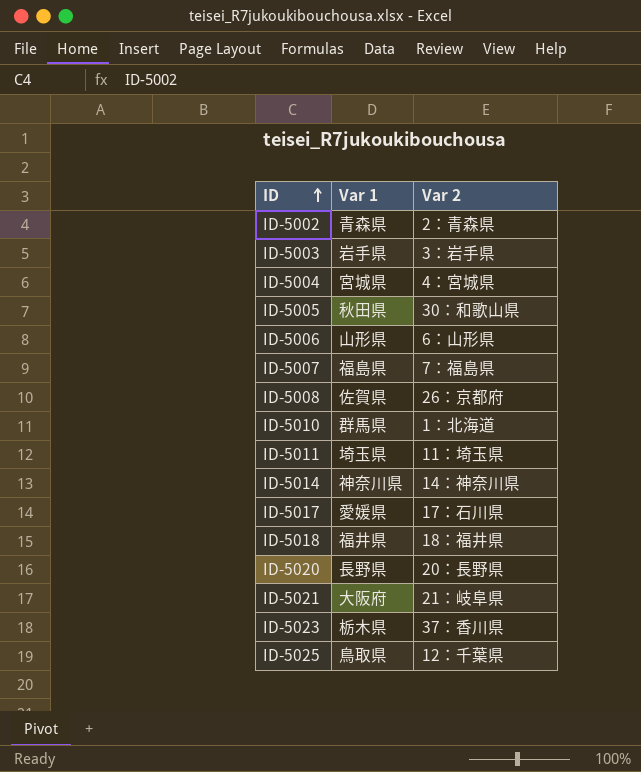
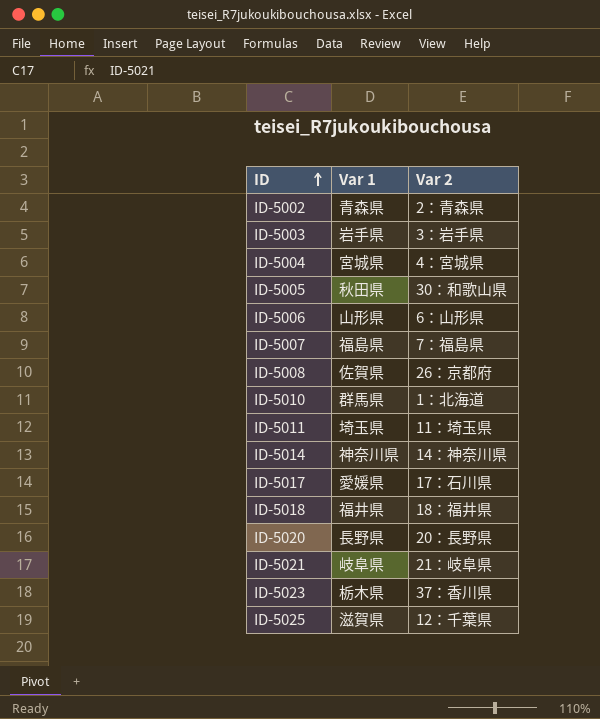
ID-5021 | Var 1: 大阪府 -> 岐阜県
ID-5025 | Var 1: 鳥取県 -> 滋賀県

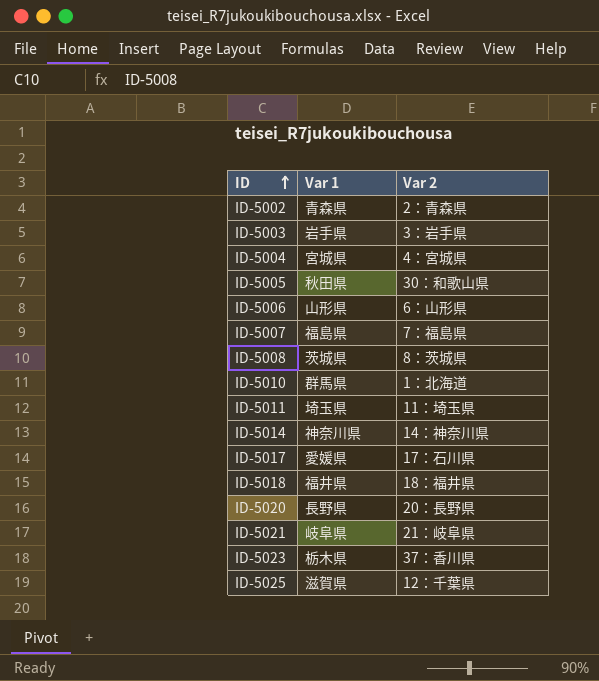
ID-5008 | Var 1: 佐賀県 -> 茨城県
ID-5008 | Var 2: 26：京都府 -> 8：茨城県

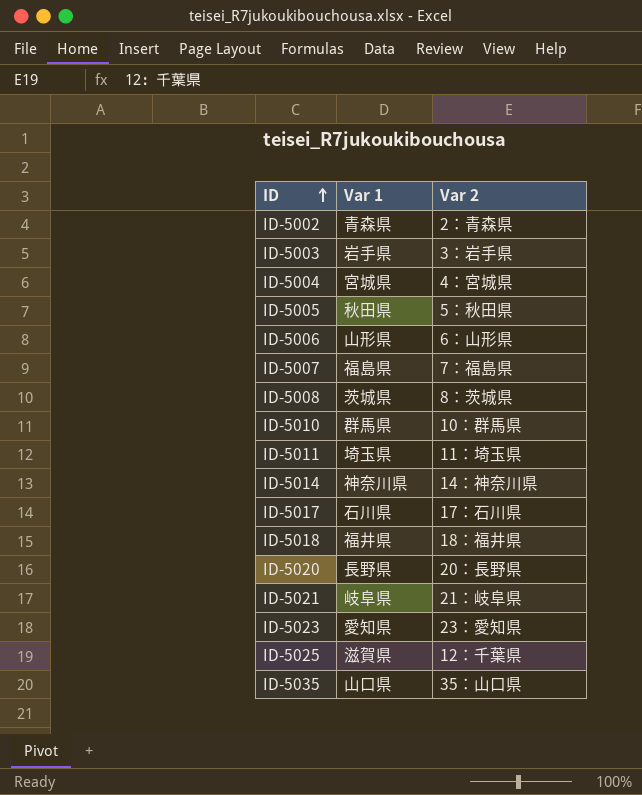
ID-5005 | Var 2: 30：和歌山県 -> 5：秋田県
ID-5010 | Var 2: 1：北海道 -> 10：群馬県
ID-5017 | Var 1: 愛媛県 -> 石川県
ID-5023 | Var 1: 栃木県 -> 愛知県
ID-5023 | Var 2: 37：香川県 -> 23：愛知県
row ID-5035: none -> 山口県 | 35：山口県

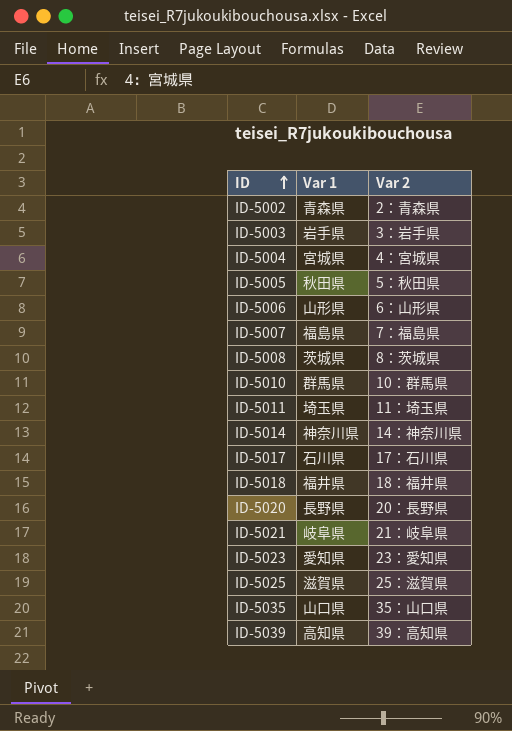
ID-5025 | Var 2: 12：千葉県 -> 25：滋賀県
row ID-5039: none -> 高知県 | 39：高知県

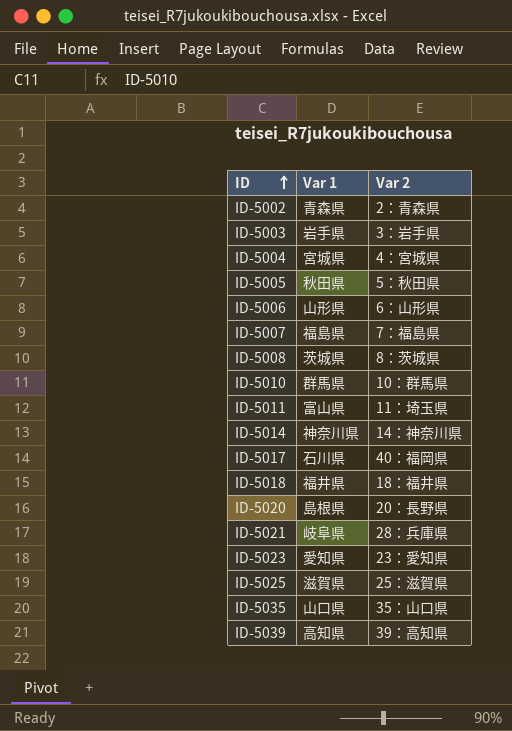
ID-5011 | Var 1: 埼玉県 -> 富山県
ID-5017 | Var 2: 17：石川県 -> 40：福岡県
ID-5020 | Var 1: 長野県 -> 島根県
ID-5021 | Var 2: 21：岐阜県 -> 28：兵庫県

